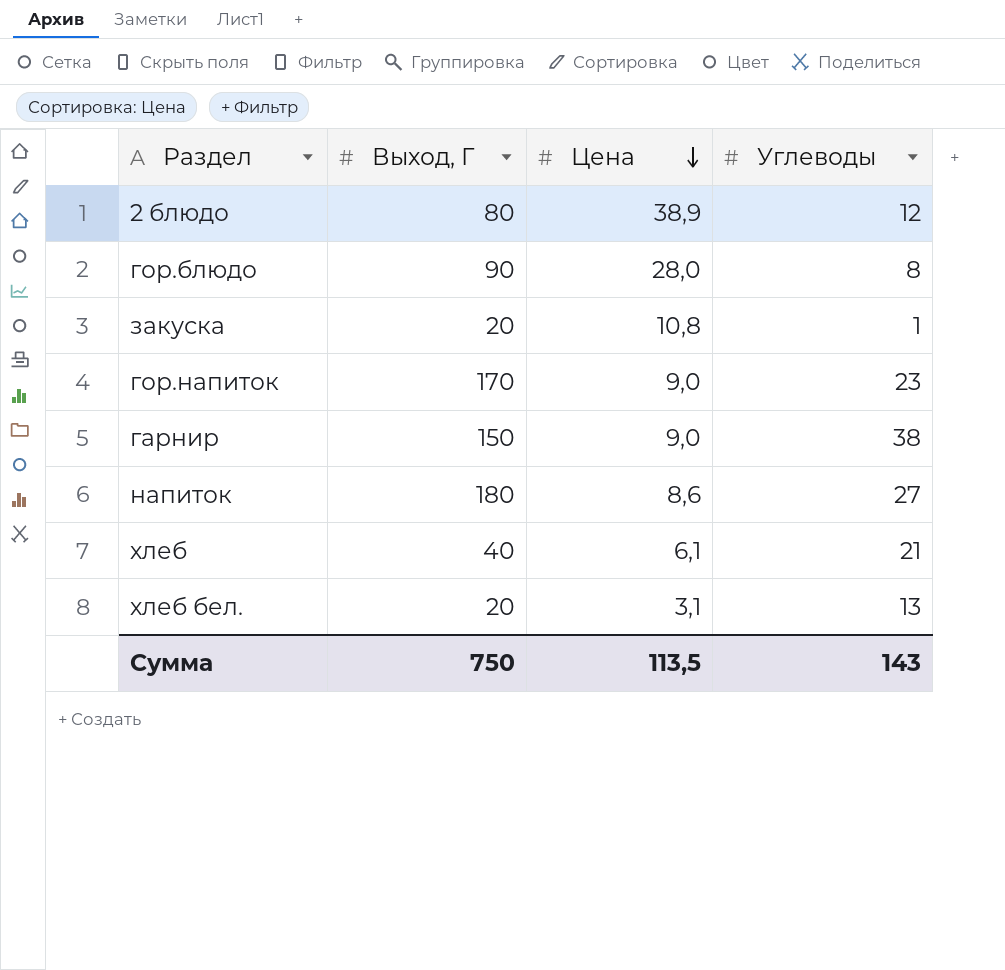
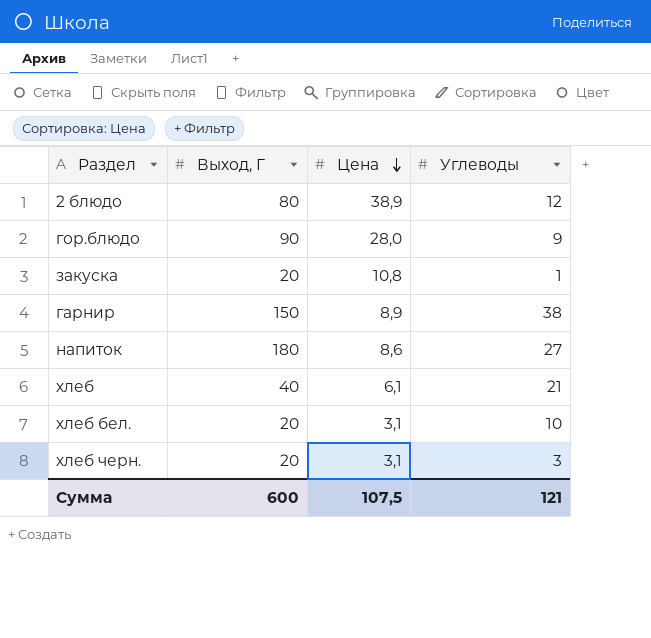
row гор.напиток: 170 | 9,0 | 23 -> none
гор.блюдо | Углеводы: 8 -> 9
гарнир | Цена: 9,0 -> 8,9
хлеб бел. | Углеводы: 13 -> 10
row хлеб черн.: none -> 20 | 3,1 | 3
Сумма | Выход, Г: 750 -> 600
Сумма | Цена: 113,5 -> 107,5
Сумма | Углеводы: 143 -> 121

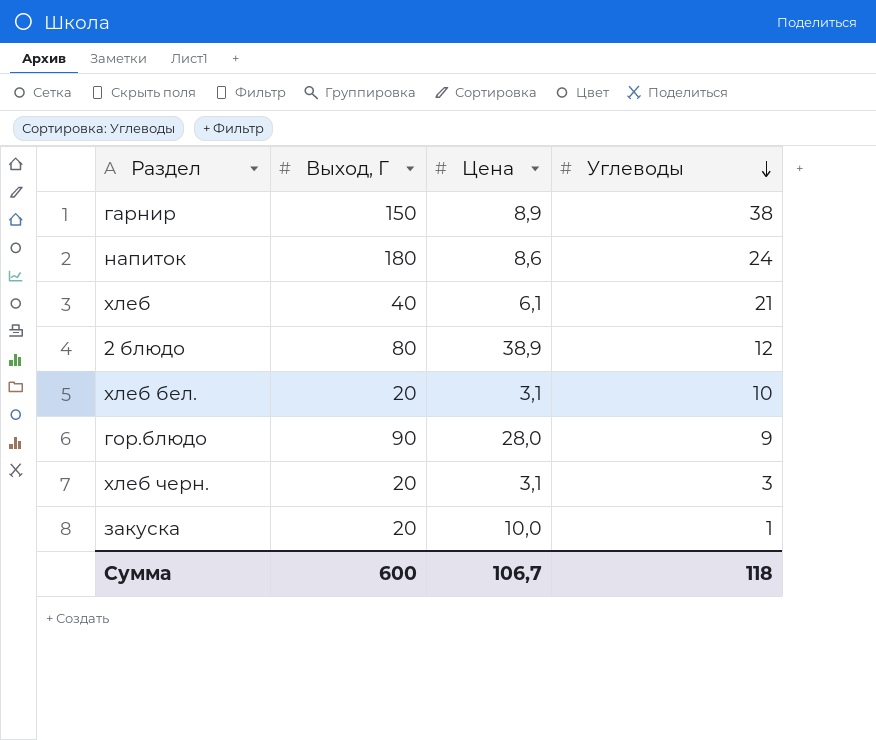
row order: Цена descending -> Углеводы descending
напиток | Углеводы: 27 -> 24
закуска | Цена: 10,8 -> 10,0
Сумма | Цена: 107,5 -> 106,7
Сумма | Углеводы: 121 -> 118

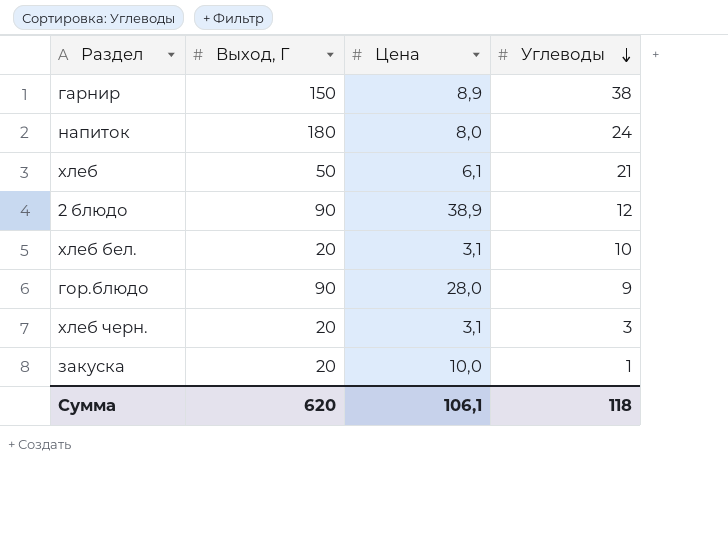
напиток | Цена: 8,6 -> 8,0
хлеб | Выход, Г: 40 -> 50
2 блюдо | Выход, Г: 80 -> 90
Сумма | Выход, Г: 600 -> 620
Сумма | Цена: 106,7 -> 106,1

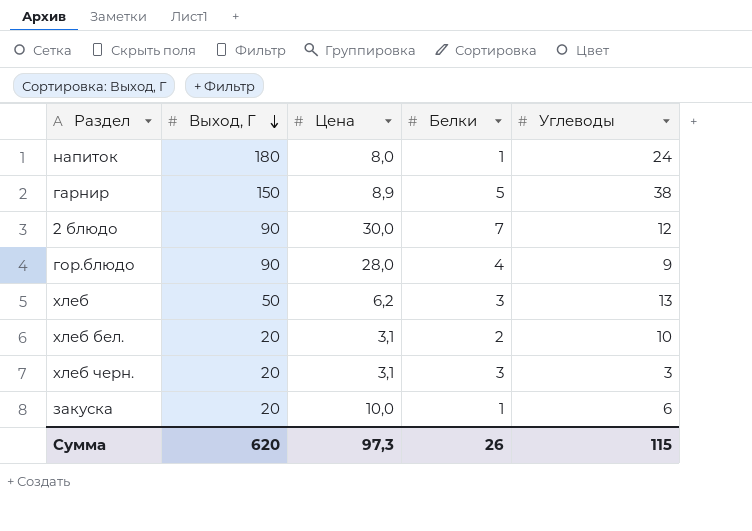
row order: Углеводы descending -> Выход, Г descending
column Белки | position: none -> 4
2 блюдо | Цена: 38,9 -> 30,0
хлеб | Цена: 6,1 -> 6,2
хлеб | Углеводы: 21 -> 13
закуска | Углеводы: 1 -> 6
Сумма | Цена: 106,1 -> 97,3
Сумма | Углеводы: 118 -> 115

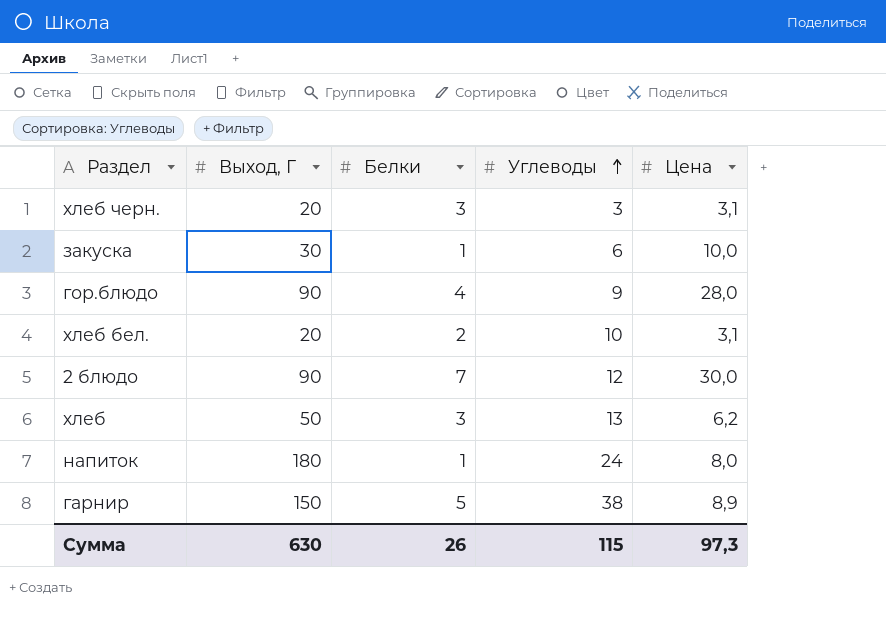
row order: Выход, Г descending -> Углеводы ascending
column Цена | position: 3 -> 5
закуска | Выход, Г: 20 -> 30
Сумма | Выход, Г: 620 -> 630

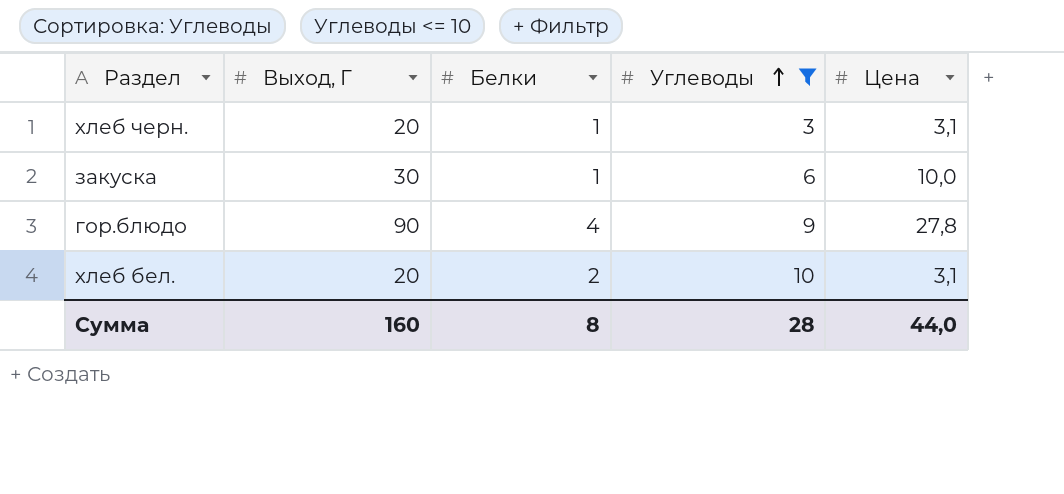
filter: none -> Углеводы <= 10
хлеб черн. | Белки: 3 -> 1
гор.блюдо | Цена: 28,0 -> 27,8
Сумма | Выход, Г: 630 -> 160
Сумма | Белки: 26 -> 8
Сумма | Углеводы: 115 -> 28
Сумма | Цена: 97,3 -> 44,0

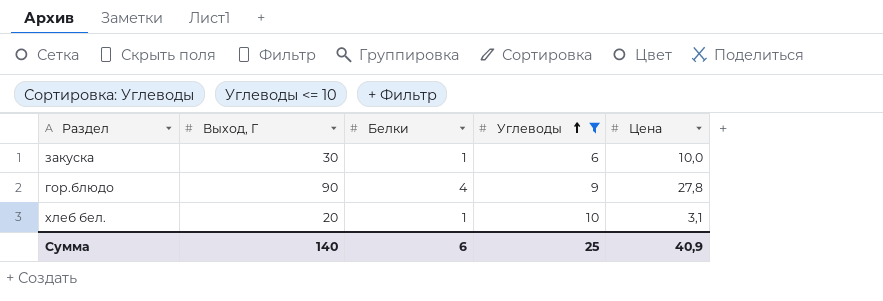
row хлеб черн.: 20 | 1 | 3 | 3,1 -> none
хлеб бел. | Белки: 2 -> 1
Сумма | Выход, Г: 160 -> 140
Сумма | Белки: 8 -> 6
Сумма | Углеводы: 28 -> 25
Сумма | Цена: 44,0 -> 40,9

